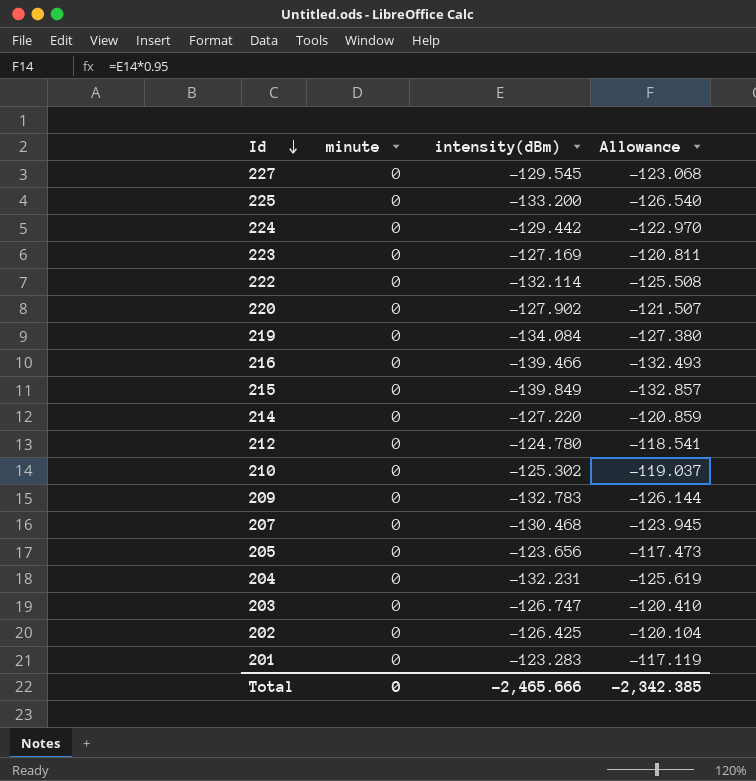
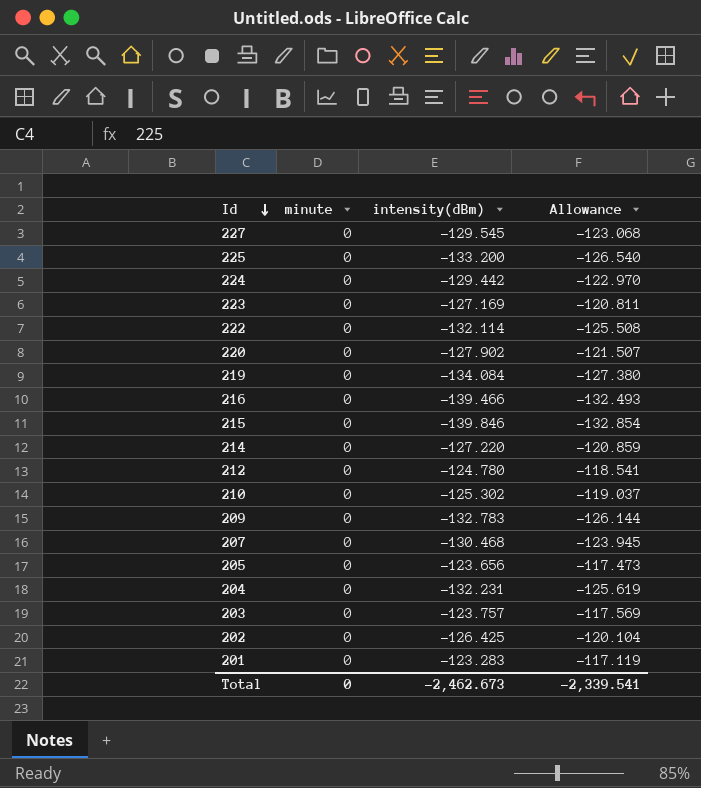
215 | intensity(dBm): -139.849 -> -139.846
215 | Allowance: -132.857 -> -132.854
203 | intensity(dBm): -126.747 -> -123.757
203 | Allowance: -120.410 -> -117.569
Total | intensity(dBm): -2,465.666 -> -2,462.673
Total | Allowance: -2,342.385 -> -2,339.541

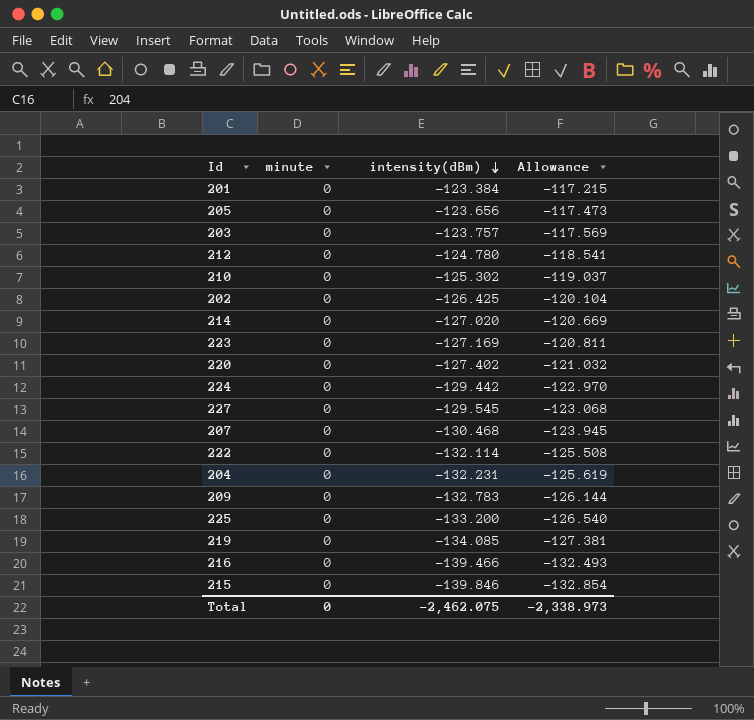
row order: Id descending -> intensity(dBm) descending
201 | intensity(dBm): -123.283 -> -123.384
201 | Allowance: -117.119 -> -117.215
214 | intensity(dBm): -127.220 -> -127.020
214 | Allowance: -120.859 -> -120.669
220 | intensity(dBm): -127.902 -> -127.402
220 | Allowance: -121.507 -> -121.032
219 | intensity(dBm): -134.084 -> -134.085
219 | Allowance: -127.380 -> -127.381
Total | intensity(dBm): -2,462.673 -> -2,462.075
Total | Allowance: -2,339.541 -> -2,338.973

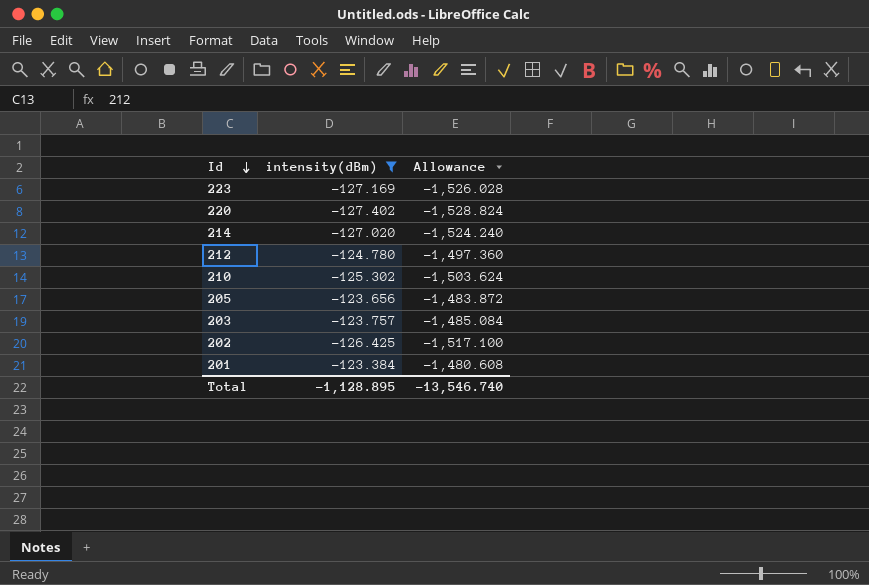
filter: none -> intensity(dBm) >= -127.402
row order: intensity(dBm) descending -> Id descending
column minute | position: 2 -> none
column Allowance | formula: [intensity(dBm)] * 0.95 -> [intensity(dBm)] * 12
Total | intensity(dBm): -2,462.075 -> -1,128.895
Total | Allowance: -2,338.973 -> -13,546.740

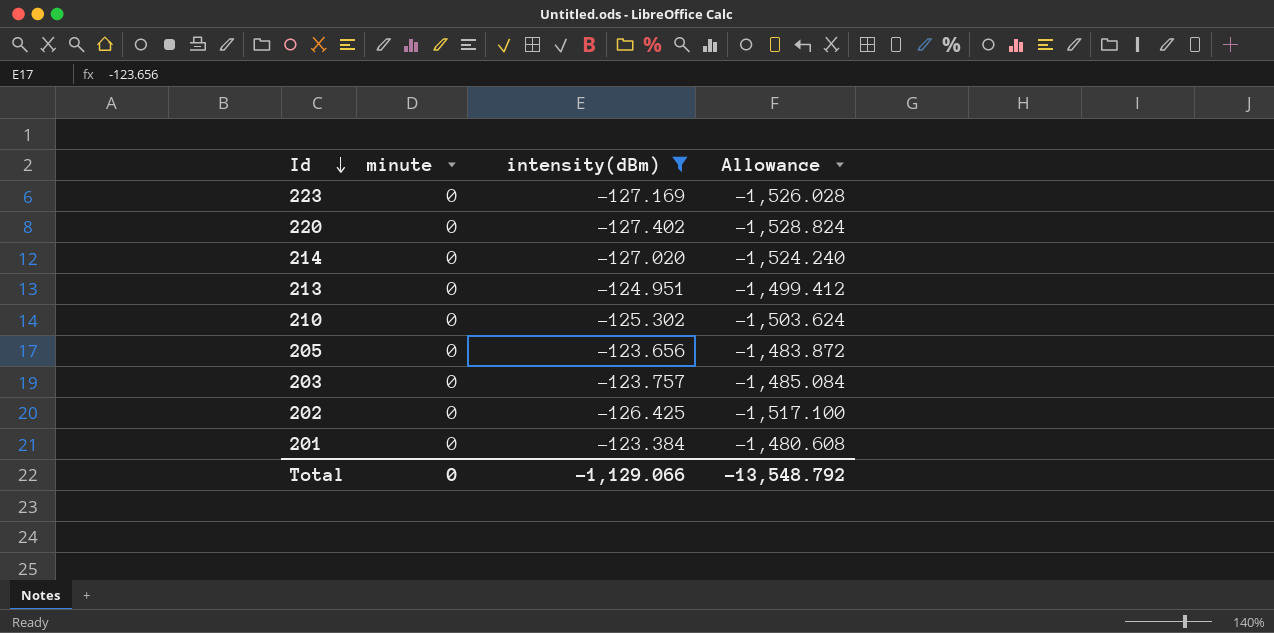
column minute | position: none -> 2
row 212: -124.780 | -1,497.360 -> none
row 213: none -> 0 | -124.951 | -1,499.412
Total | intensity(dBm): -1,128.895 -> -1,129.066
Total | Allowance: -13,546.740 -> -13,548.792

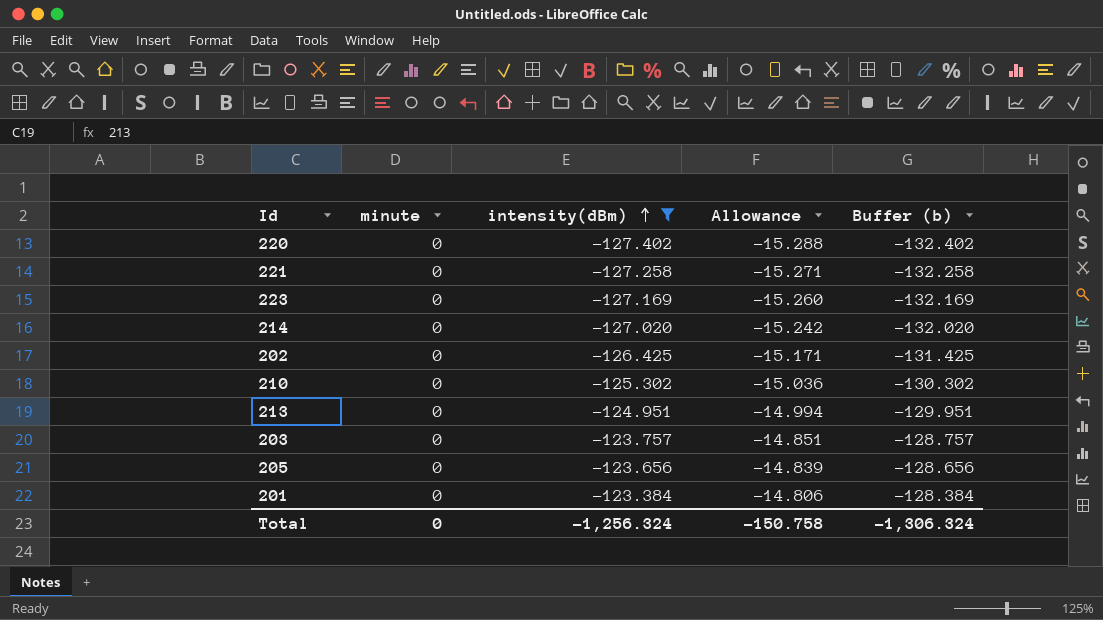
row order: Id descending -> intensity(dBm) ascending
column Allowance | formula: [intensity(dBm)] * 12 -> [intensity(dBm)] * 0.12
column Buffer (b) | formula: none -> [intensity(dBm)] - 5
row 221: none -> 0 | -127.258 | -15.271 | -132.258
Total | intensity(dBm): -1,129.066 -> -1,256.324
Total | Allowance: -13,548.792 -> -150.758

